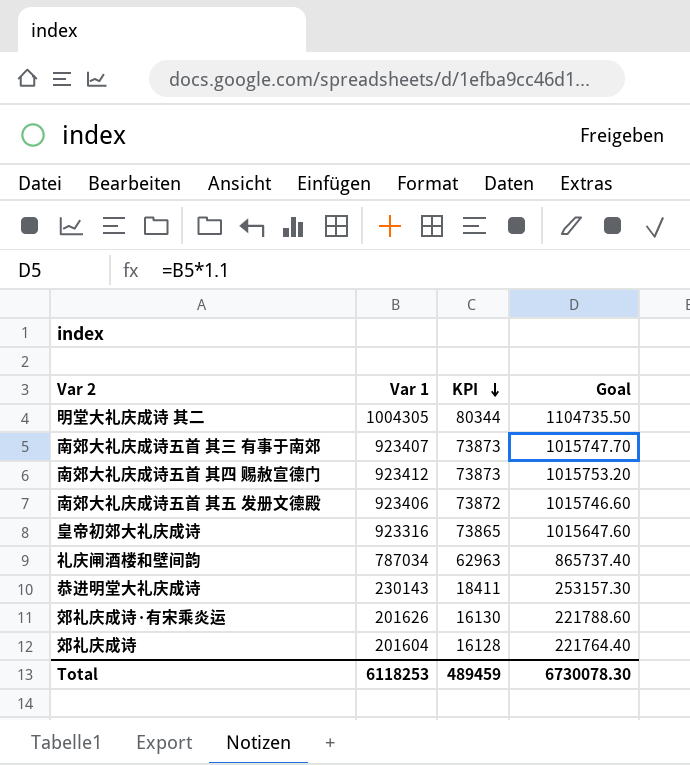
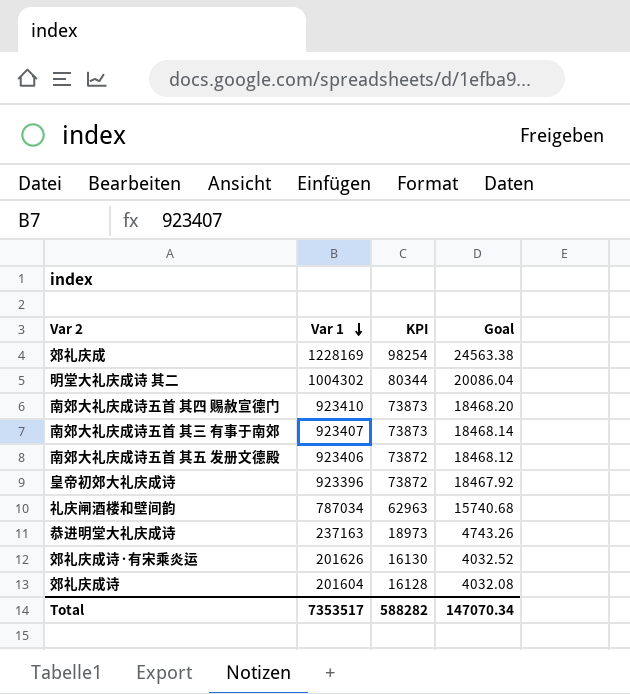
row order: KPI descending -> Var 1 descending
column Goal | formula: [Var 1] * 1.1 -> [Var 1] * 0.02
row 郊礼庆成: none -> 1228169 | 98254 | 24563.38
明堂大礼庆成诗 其二 | Var 1: 1004305 -> 1004302
南郊大礼庆成诗五首 其四 赐赦宣德门 | Var 1: 923412 -> 923410
皇帝初郊大礼庆成诗 | Var 1: 923316 -> 923396
皇帝初郊大礼庆成诗 | KPI: 73865 -> 73872
恭进明堂大礼庆成诗 | Var 1: 230143 -> 237163
恭进明堂大礼庆成诗 | KPI: 18411 -> 18973
Total | Var 1: 6118253 -> 7353517
Total | KPI: 489459 -> 588282
Total | Goal: 6730078.30 -> 147070.34

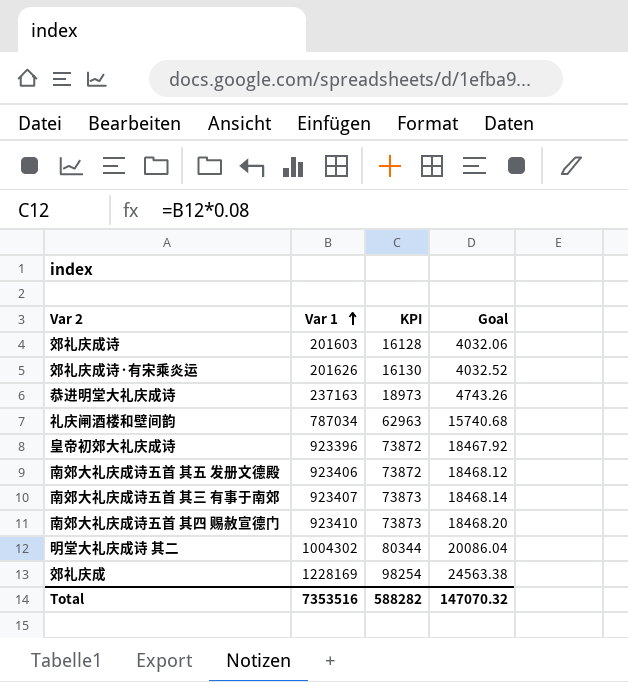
row order: Var 1 descending -> Var 1 ascending
郊礼庆成诗 | Var 1: 201604 -> 201603
郊礼庆成诗 | Goal: 4032.08 -> 4032.06
Total | Var 1: 7353517 -> 7353516
Total | Goal: 147070.34 -> 147070.32

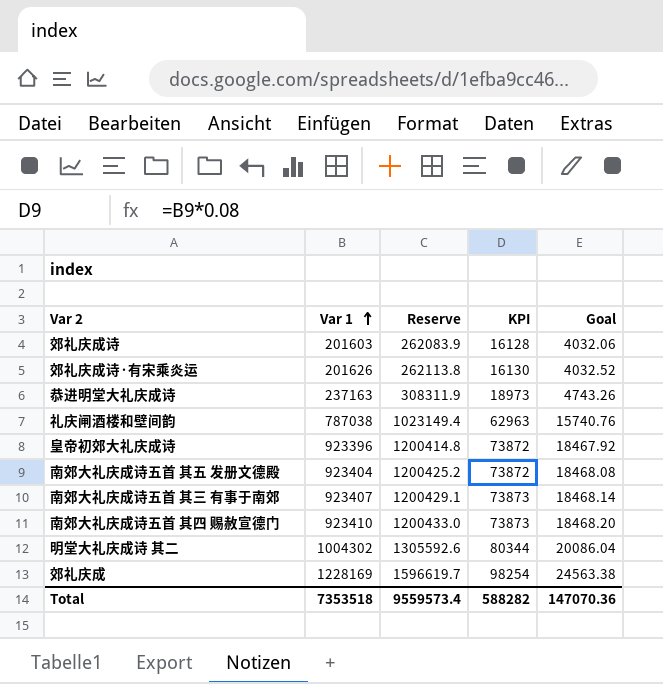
column Reserve | formula: none -> [Var 1] * 1.3
礼庆闸酒楼和壁间韵 | Var 1: 787034 -> 787038
礼庆闸酒楼和壁间韵 | Goal: 15740.68 -> 15740.76
南郊大礼庆成诗五首 其五 发册文德殿 | Var 1: 923406 -> 923404
南郊大礼庆成诗五首 其五 发册文德殿 | Goal: 18468.12 -> 18468.08
Total | Var 1: 7353516 -> 7353518
Total | Goal: 147070.32 -> 147070.36

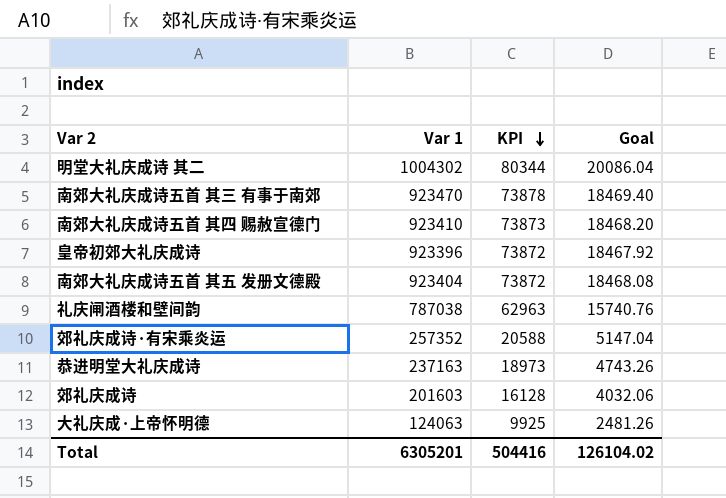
row order: Var 1 ascending -> KPI descending
column Reserve | formula: [Var 1] * 1.3 -> none
row 郊礼庆成: 1228169 | 1596619.7 | 98254 | 24563.38 -> none
南郊大礼庆成诗五首 其三 有事于南郊 | Var 1: 923407 -> 923470
南郊大礼庆成诗五首 其三 有事于南郊 | KPI: 73873 -> 73878
南郊大礼庆成诗五首 其三 有事于南郊 | Goal: 18468.14 -> 18469.40
郊礼庆成诗·有宋乘炎运 | Var 1: 201626 -> 257352
郊礼庆成诗·有宋乘炎运 | KPI: 16130 -> 20588
郊礼庆成诗·有宋乘炎运 | Goal: 4032.52 -> 5147.04
row 大礼庆成·上帝怀明德: none -> 124063 | 9925 | 2481.26
Total | Var 1: 7353518 -> 6305201
Total | KPI: 588282 -> 504416
Total | Goal: 147070.36 -> 126104.02

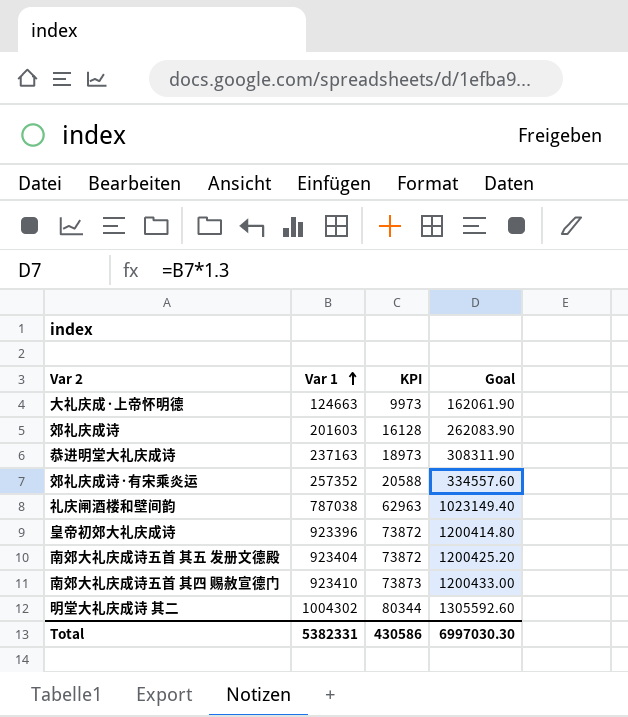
row order: KPI descending -> Var 1 ascending
column Goal | formula: [Var 1] * 0.02 -> [Var 1] * 1.3
row 南郊大礼庆成诗五首 其三 有事于南郊: 923470 | 73878 | 18469.40 -> none
大礼庆成·上帝怀明德 | Var 1: 124063 -> 124663
大礼庆成·上帝怀明德 | KPI: 9925 -> 9973
Total | Var 1: 6305201 -> 5382331
Total | KPI: 504416 -> 430586
Total | Goal: 126104.02 -> 6997030.30

